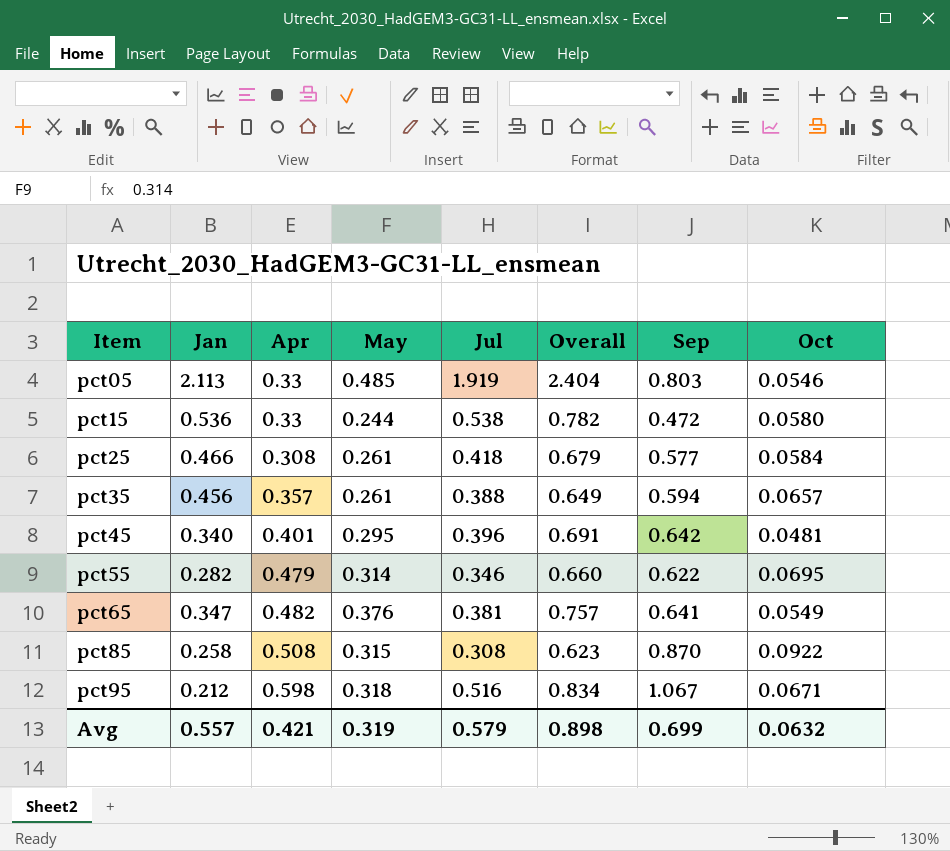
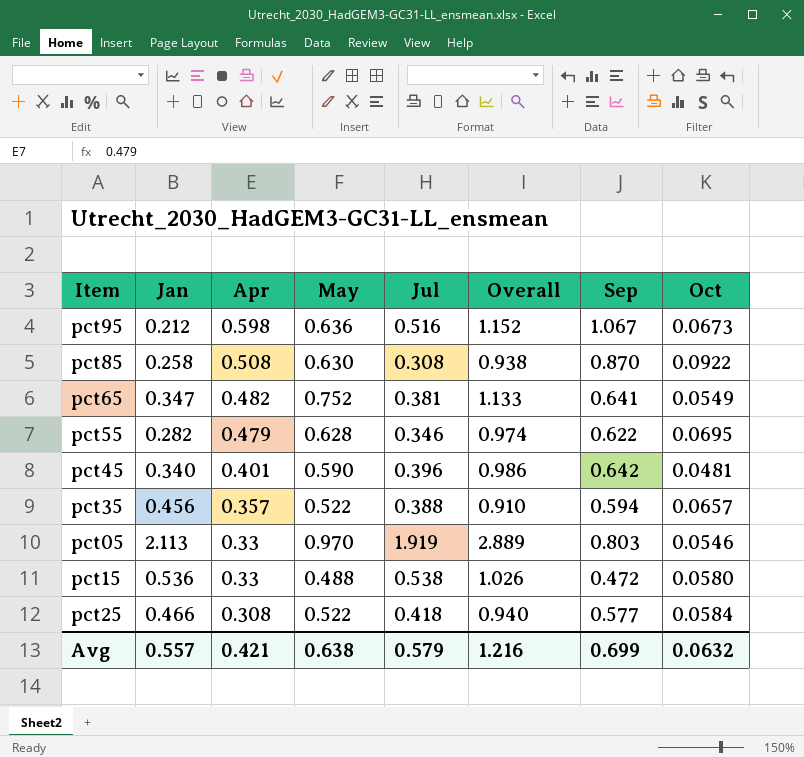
row order: Item ascending -> Apr descending
pct95 | May: 0.318 -> 0.636
pct95 | Overall: 0.834 -> 1.152
pct95 | Oct: 0.0671 -> 0.0673
pct85 | May: 0.315 -> 0.630
pct85 | Overall: 0.623 -> 0.938
pct65 | May: 0.376 -> 0.752
pct65 | Overall: 0.757 -> 1.133
pct55 | May: 0.314 -> 0.628
pct55 | Overall: 0.660 -> 0.974
pct45 | May: 0.295 -> 0.590
pct45 | Overall: 0.691 -> 0.986
pct35 | May: 0.261 -> 0.522
pct35 | Overall: 0.649 -> 0.910
pct05 | May: 0.485 -> 0.970
pct05 | Overall: 2.404 -> 2.889
pct15 | May: 0.244 -> 0.488
pct15 | Overall: 0.782 -> 1.026
pct25 | May: 0.261 -> 0.522
pct25 | Overall: 0.679 -> 0.940
Avg | May: 0.319 -> 0.638
Avg | Overall: 0.898 -> 1.216

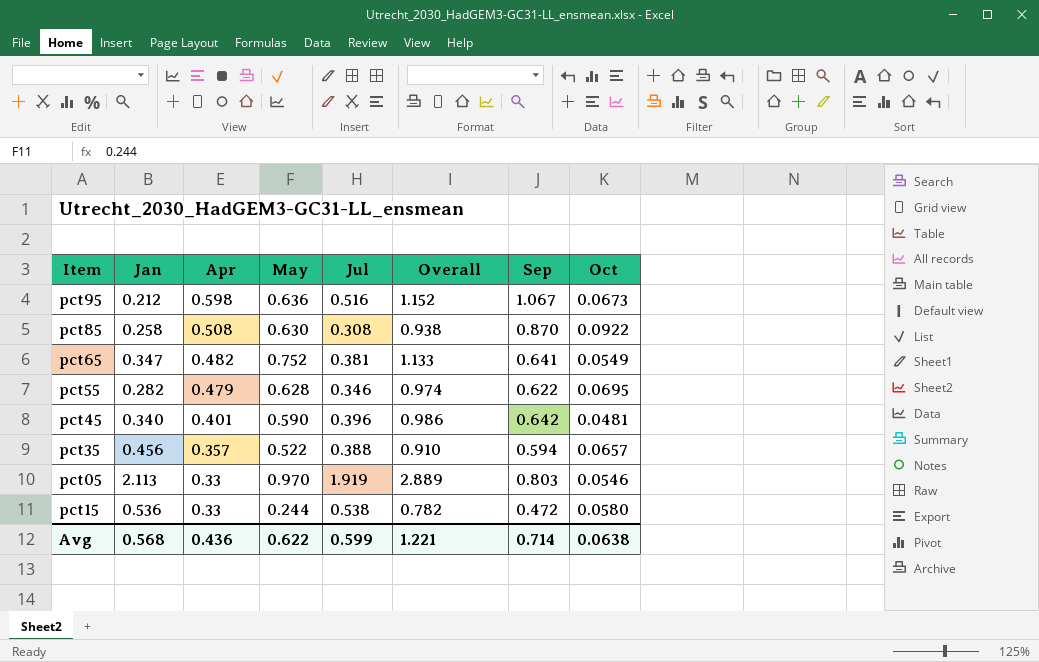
row pct25: 0.466 | 0.308 | 0.522 | 0.418 | 0.940 | 0.577 | 0.0584 -> none
pct15 | May: 0.488 -> 0.244
pct15 | Overall: 1.026 -> 0.782
Avg | Jan: 0.557 -> 0.568
Avg | Apr: 0.421 -> 0.436
Avg | May: 0.638 -> 0.622
Avg | Jul: 0.579 -> 0.599
Avg | Overall: 1.216 -> 1.221
Avg | Sep: 0.699 -> 0.714
Avg | Oct: 0.0632 -> 0.0638

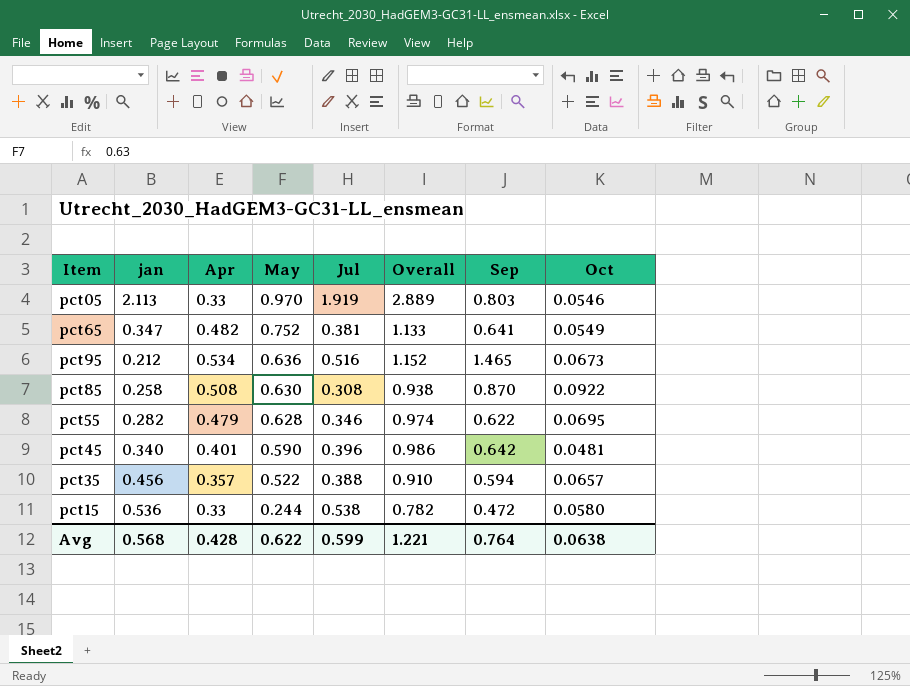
row order: Apr descending -> May descending
column name: Jan -> jan
pct95 | Apr: 0.598 -> 0.534
pct95 | Sep: 1.067 -> 1.465
Avg | Apr: 0.436 -> 0.428
Avg | Sep: 0.714 -> 0.764

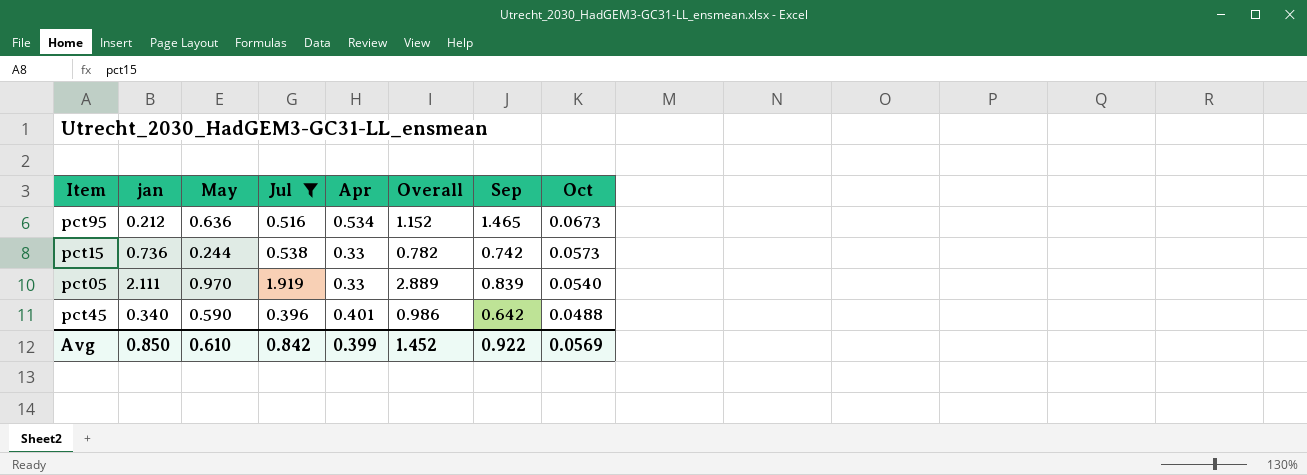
filter: none -> Jul >= 0.396
row order: May descending -> Oct descending
column Apr | position: 3 -> 5
pct15 | jan: 0.536 -> 0.736
pct15 | Sep: 0.472 -> 0.742
pct15 | Oct: 0.0580 -> 0.0573
pct05 | jan: 2.113 -> 2.111
pct05 | Sep: 0.803 -> 0.839
pct05 | Oct: 0.0546 -> 0.0540
pct45 | Oct: 0.0481 -> 0.0488
Avg | jan: 0.568 -> 0.850
Avg | May: 0.622 -> 0.610
Avg | Jul: 0.599 -> 0.842
Avg | Apr: 0.428 -> 0.399
Avg | Overall: 1.221 -> 1.452
Avg | Sep: 0.764 -> 0.922
Avg | Oct: 0.0638 -> 0.0569

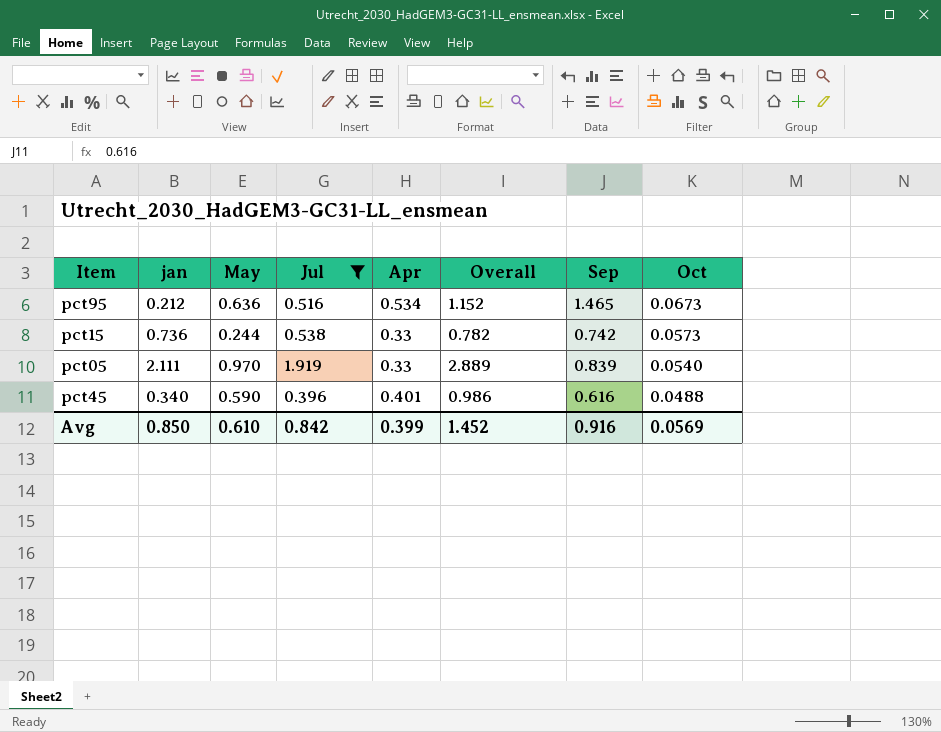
pct45 | Sep: 0.642 -> 0.616
Avg | Sep: 0.922 -> 0.916

